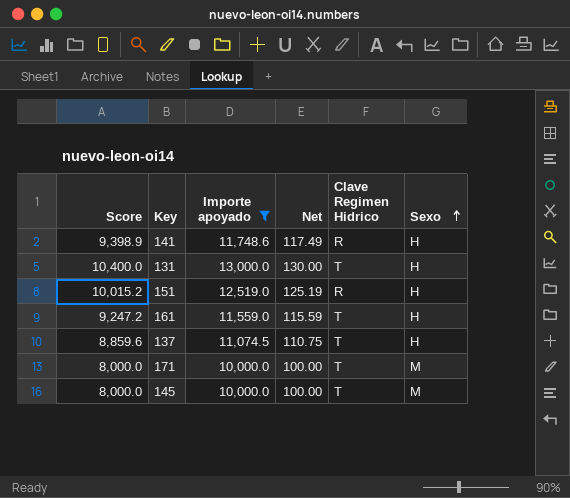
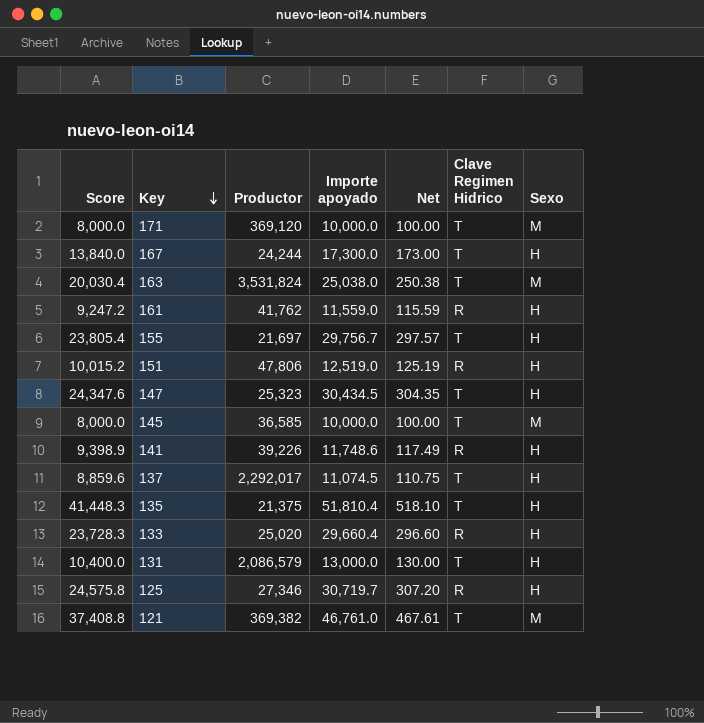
filter: Importe apoyado <= 13,000.0 -> none
row order: Sexo ascending -> Key descending
column Productor | position: none -> 3
161 | Clave Regimen Hidrico: T -> R

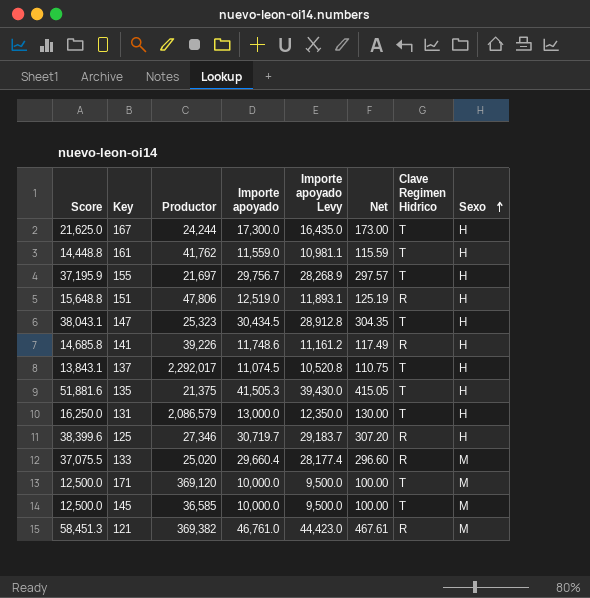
row order: Key descending -> Sexo ascending
column Score | formula: [Importe apoyado] * 0.8 -> [Importe apoyado] * 1.25
column Importe apoyado Levy | formula: none -> [Importe apoyado] * 0.95
row 163: 20,030.4 | 3,531,824 | 25,038.0 | 250.38 | T | M -> none
161 | Clave Regimen Hidrico: R -> T
135 | Importe apoyado: 51,810.4 -> 41,505.3
135 | Net: 518.10 -> 415.05
133 | Sexo: H -> M
121 | Clave Regimen Hidrico: T -> R

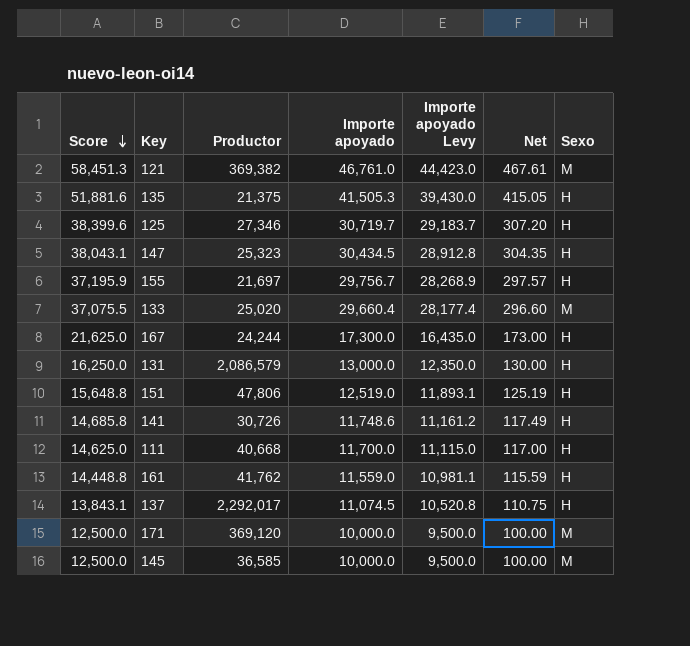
row order: Sexo ascending -> Score descending
column Clave Regimen Hidrico | position: 7 -> none
141 | Productor: 39,226 -> 30,726
row 111: none -> 14,625.0 | 40,668 | 11,700.0 | 11,115.0 | 117.00 | H

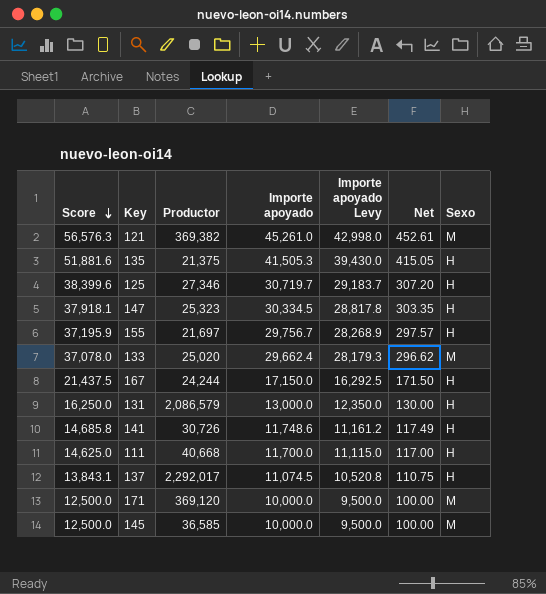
row 151: 15,648.8 | 47,806 | 12,519.0 | 11,893.1 | 125.19 | H -> none
row 161: 14,448.8 | 41,762 | 11,559.0 | 10,981.1 | 115.59 | H -> none
121 | Score: 58,451.3 -> 56,576.3
121 | Importe apoyado: 46,761.0 -> 45,261.0
121 | Importe apoyado Levy: 44,423.0 -> 42,998.0
121 | Net: 467.61 -> 452.61
147 | Score: 38,043.1 -> 37,918.1
147 | Importe apoyado: 30,434.5 -> 30,334.5
147 | Importe apoyado Levy: 28,912.8 -> 28,817.8
147 | Net: 304.35 -> 303.35
133 | Score: 37,075.5 -> 37,078.0
133 | Importe apoyado: 29,660.4 -> 29,662.4
133 | Importe apoyado Levy: 28,177.4 -> 28,179.3
133 | Net: 296.60 -> 296.62
167 | Score: 21,625.0 -> 21,437.5
167 | Importe apoyado: 17,300.0 -> 17,150.0
167 | Importe apoyado Levy: 16,435.0 -> 16,292.5
167 | Net: 173.00 -> 171.50

